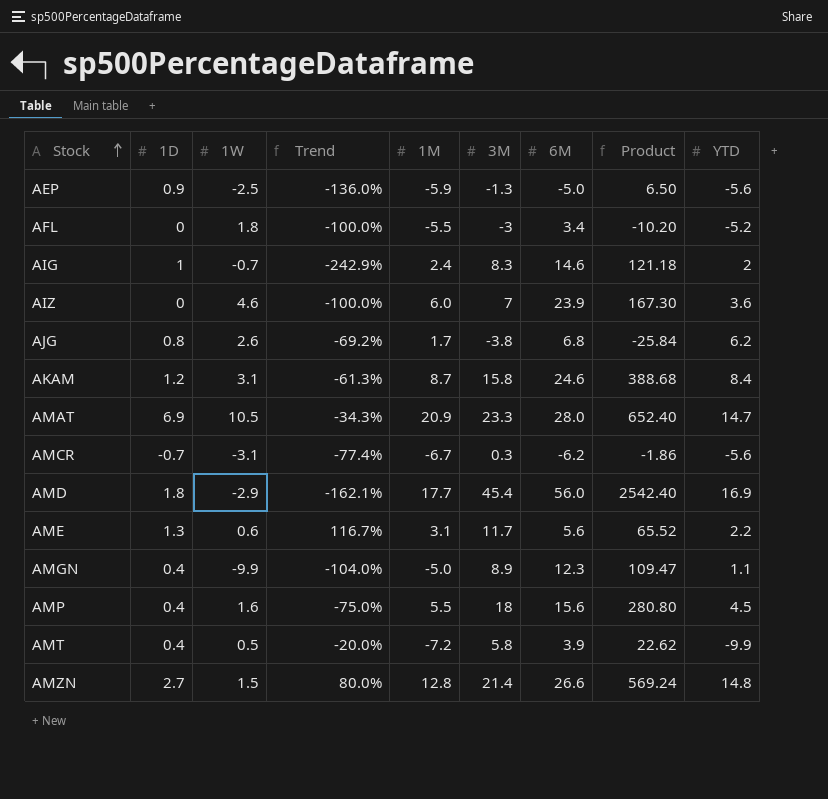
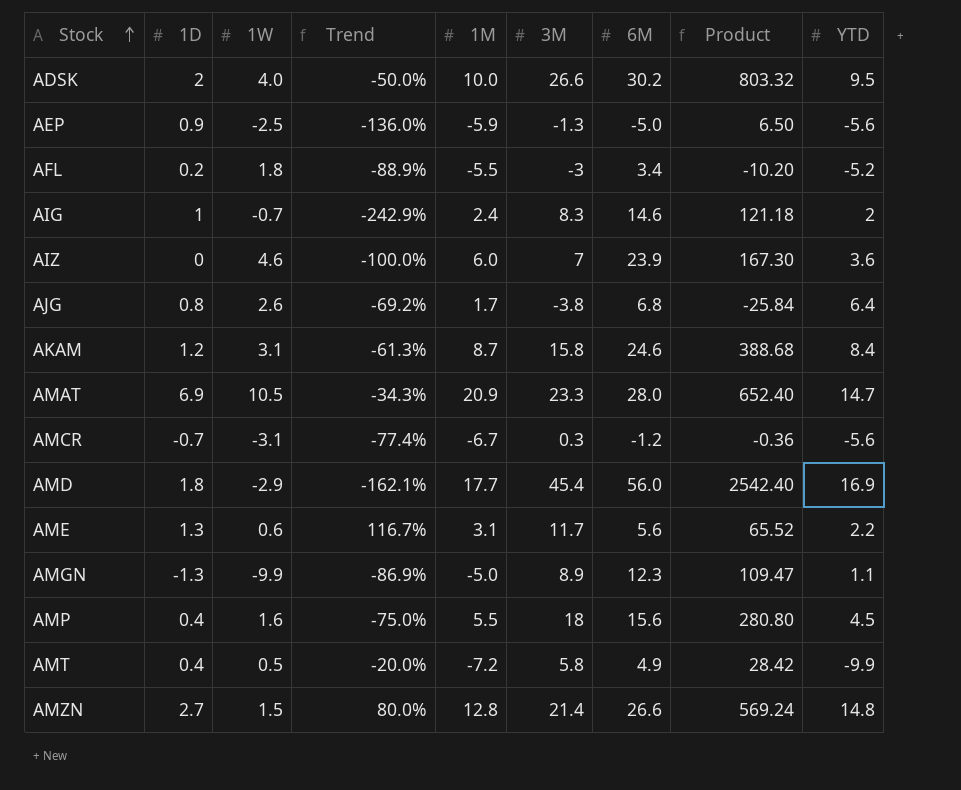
row ADSK: none -> 2 | 4.0 | -50.0% | 10.0 | 26.6 | 30.2 | 803.32 | 9.5
AFL | 1D: 0 -> 0.2
AFL | Trend: -100.0% -> -88.9%
AJG | YTD: 6.2 -> 6.4
AMCR | 6M: -6.2 -> -1.2
AMCR | Product: -1.86 -> -0.36
AMGN | 1D: 0.4 -> -1.3
AMGN | Trend: -104.0% -> -86.9%
AMT | 6M: 3.9 -> 4.9
AMT | Product: 22.62 -> 28.42

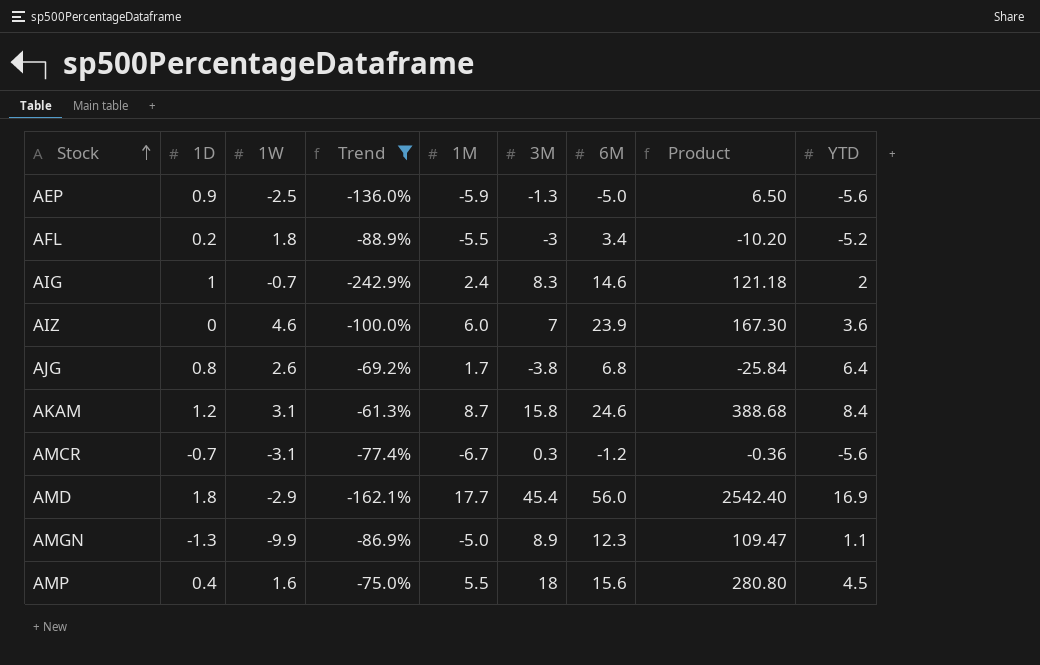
filter: none -> Trend <= -61.3%

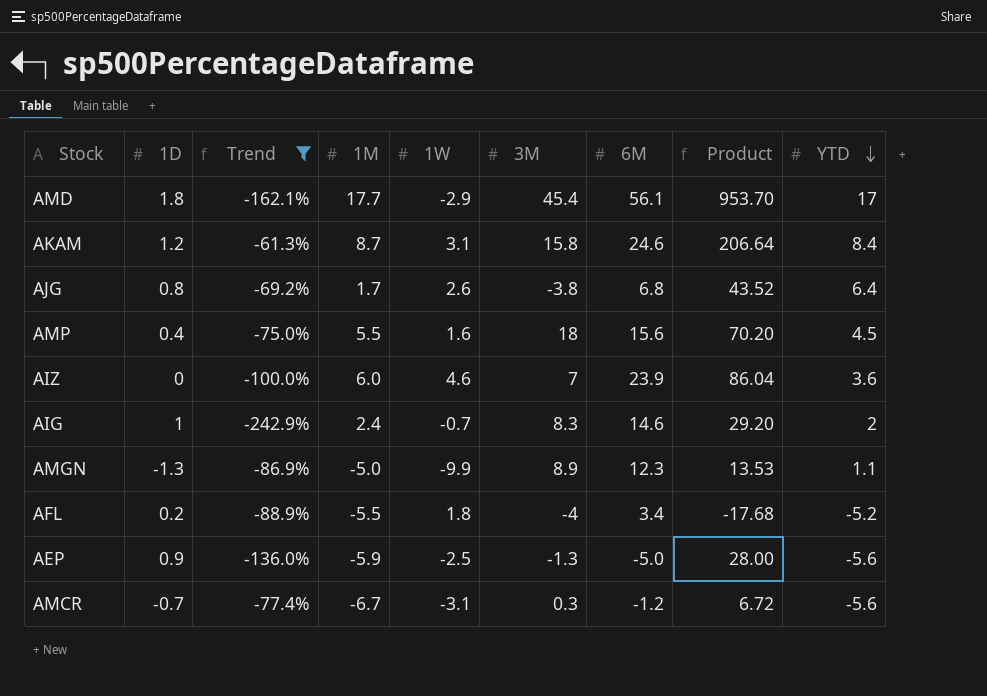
row order: Stock ascending -> YTD descending
column 1W | position: 3 -> 5
column Product | formula: [3M] * [6M] -> [6M] * [YTD]
AMD | 6M: 56.0 -> 56.1
AMD | YTD: 16.9 -> 17
AFL | 3M: -3 -> -4

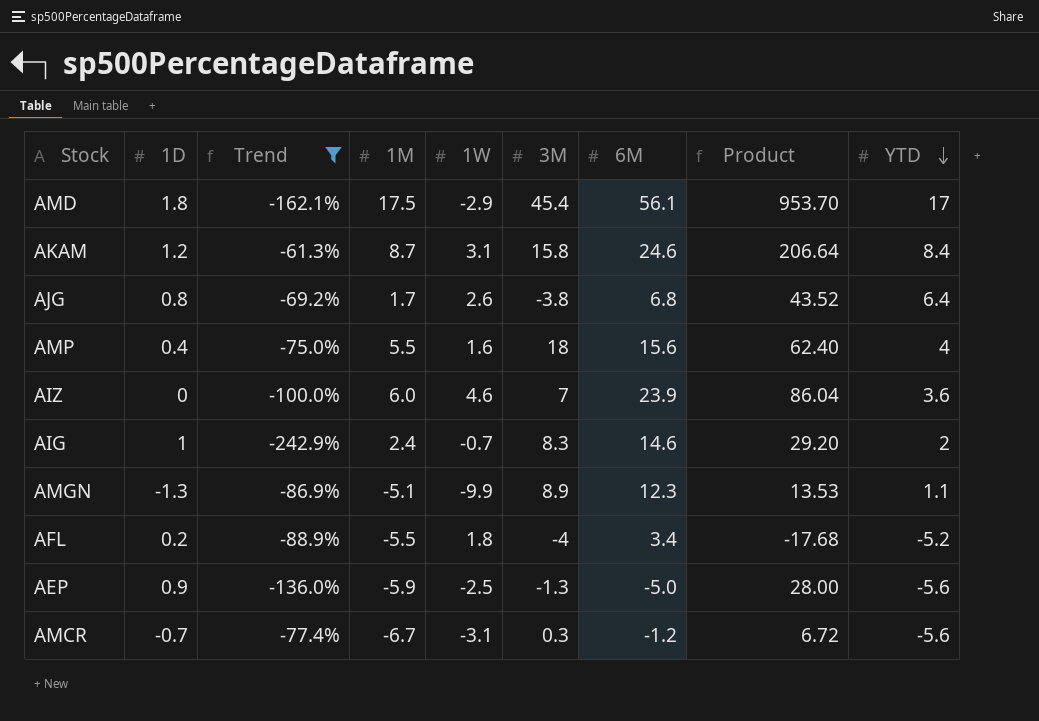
AMD | 1M: 17.7 -> 17.5
AMP | Product: 70.20 -> 62.40
AMP | YTD: 4.5 -> 4
AMGN | 1M: -5.0 -> -5.1

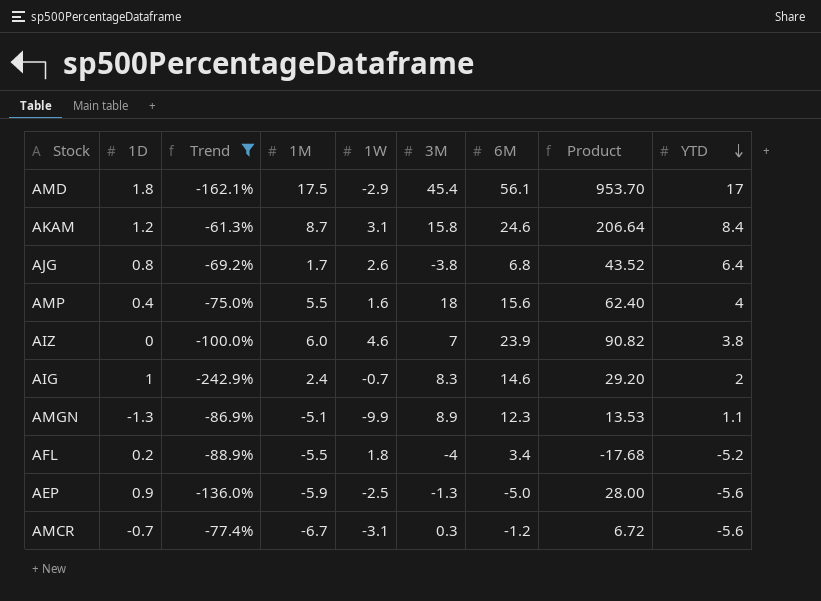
AIZ | Product: 86.04 -> 90.82
AIZ | YTD: 3.6 -> 3.8

